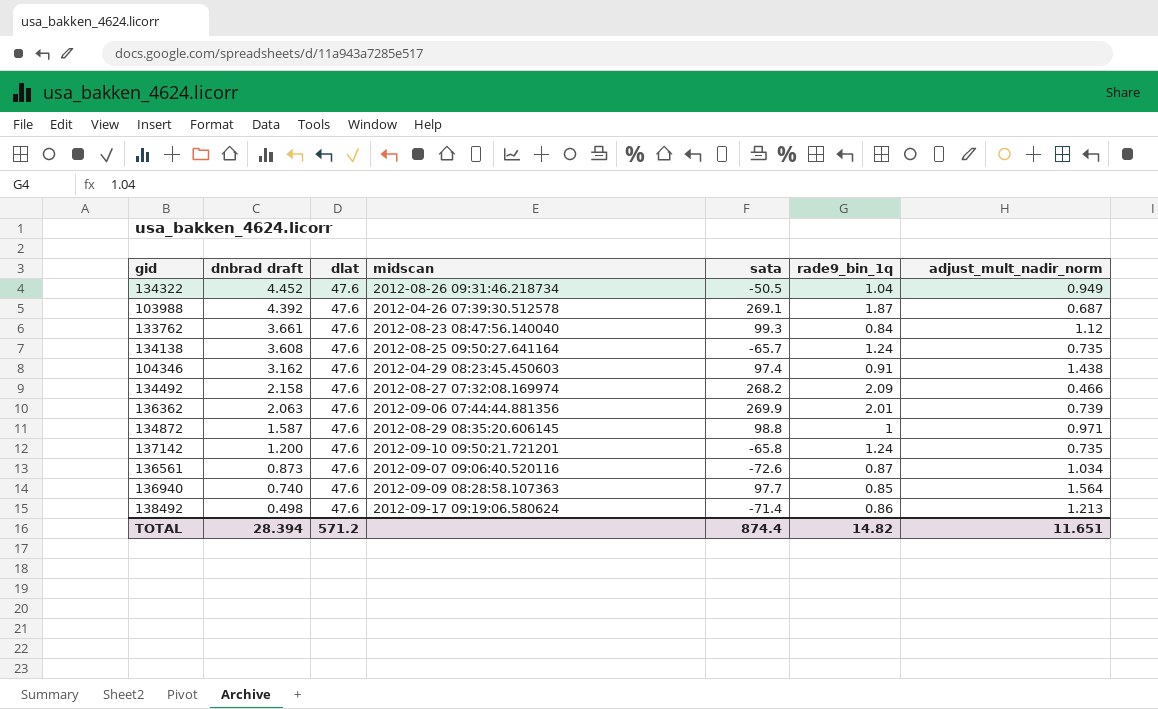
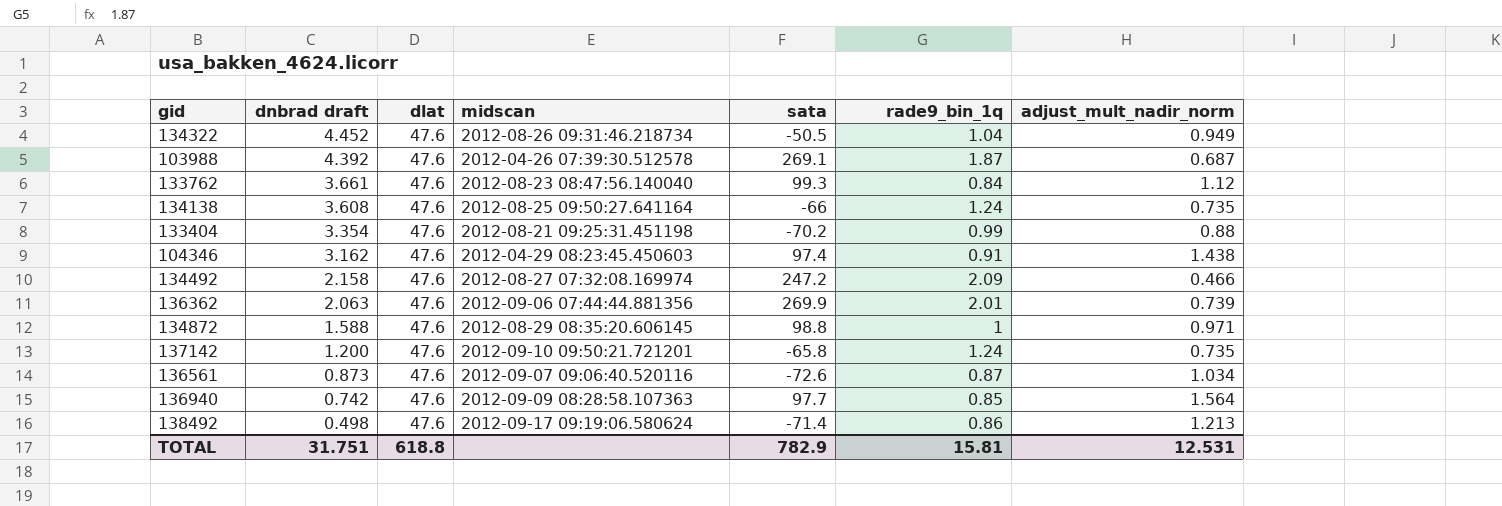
134138 | sata: -65.7 -> -66
row 133404: none -> 3.354 | 47.6 | 2012-08-21 09:25:31.451198 | -70.2 | 0.99 | 0.88
134492 | sata: 268.2 -> 247.2
134872 | dnbrad draft: 1.587 -> 1.588
136940 | dnbrad draft: 0.740 -> 0.742
TOTAL | dnbrad draft: 28.394 -> 31.751
TOTAL | dlat: 571.2 -> 618.8
TOTAL | sata: 874.4 -> 782.9
TOTAL | rade9_bin_1q: 14.82 -> 15.81
TOTAL | adjust_mult_nadir_norm: 11.651 -> 12.531

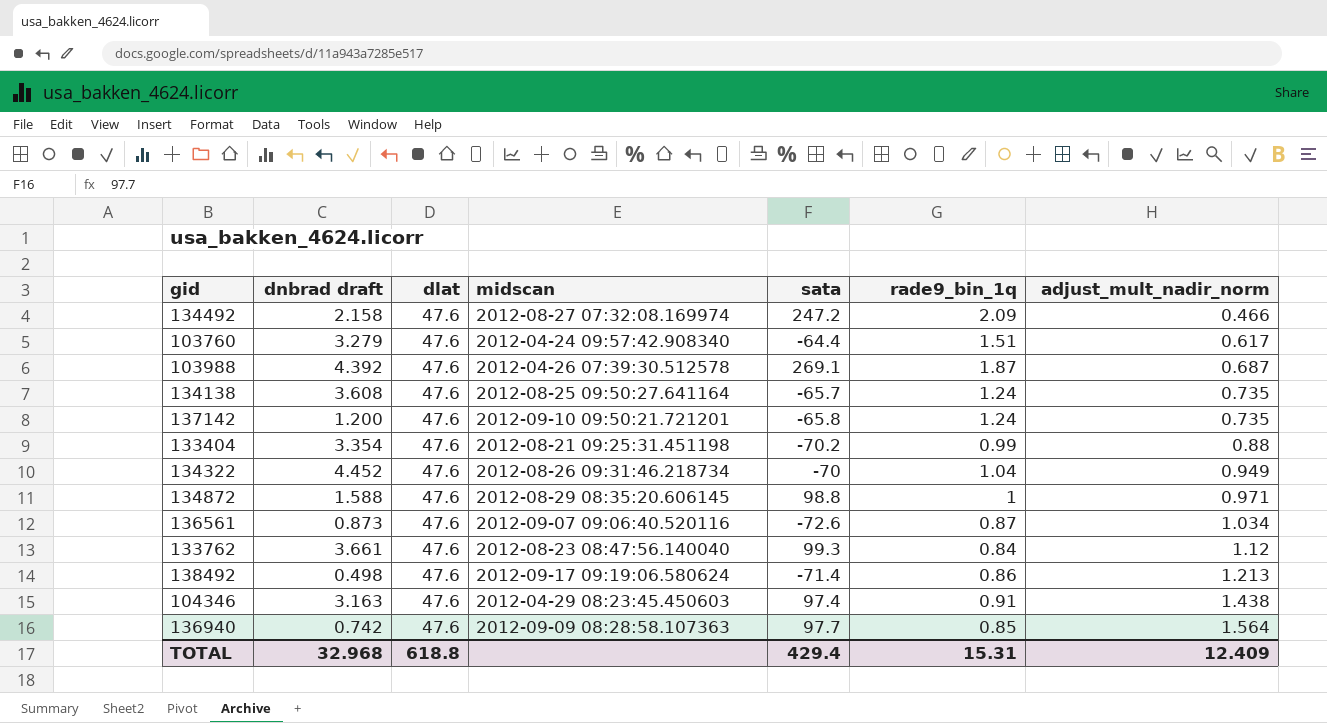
row order: dnbrad draft descending -> adjust_mult_nadir_norm ascending
row 136362: 2.063 | 47.6 | 2012-09-06 07:44:44.881356 | 269.9 | 2.01 | 0.739 -> none
row 103760: none -> 3.279 | 47.6 | 2012-04-24 09:57:42.908340 | -64.4 | 1.51 | 0.617
134138 | sata: -66 -> -65.7
134322 | sata: -50.5 -> -70
104346 | dnbrad draft: 3.162 -> 3.163
TOTAL | dnbrad draft: 31.751 -> 32.968
TOTAL | sata: 782.9 -> 429.4
TOTAL | rade9_bin_1q: 15.81 -> 15.31
TOTAL | adjust_mult_nadir_norm: 12.531 -> 12.409

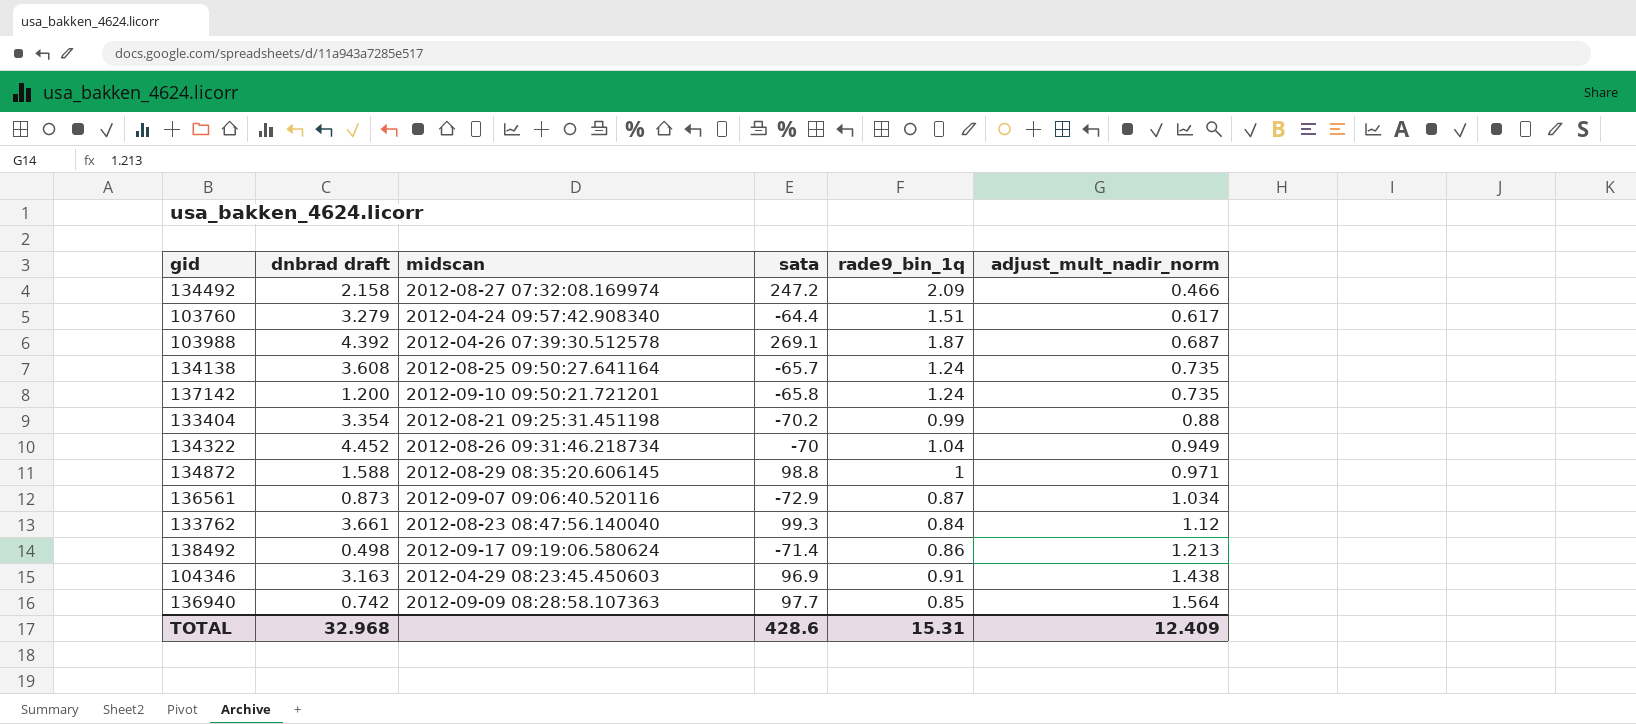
column dlat | position: 3 -> none
136561 | sata: -72.6 -> -72.9
104346 | sata: 97.4 -> 96.9
TOTAL | sata: 429.4 -> 428.6

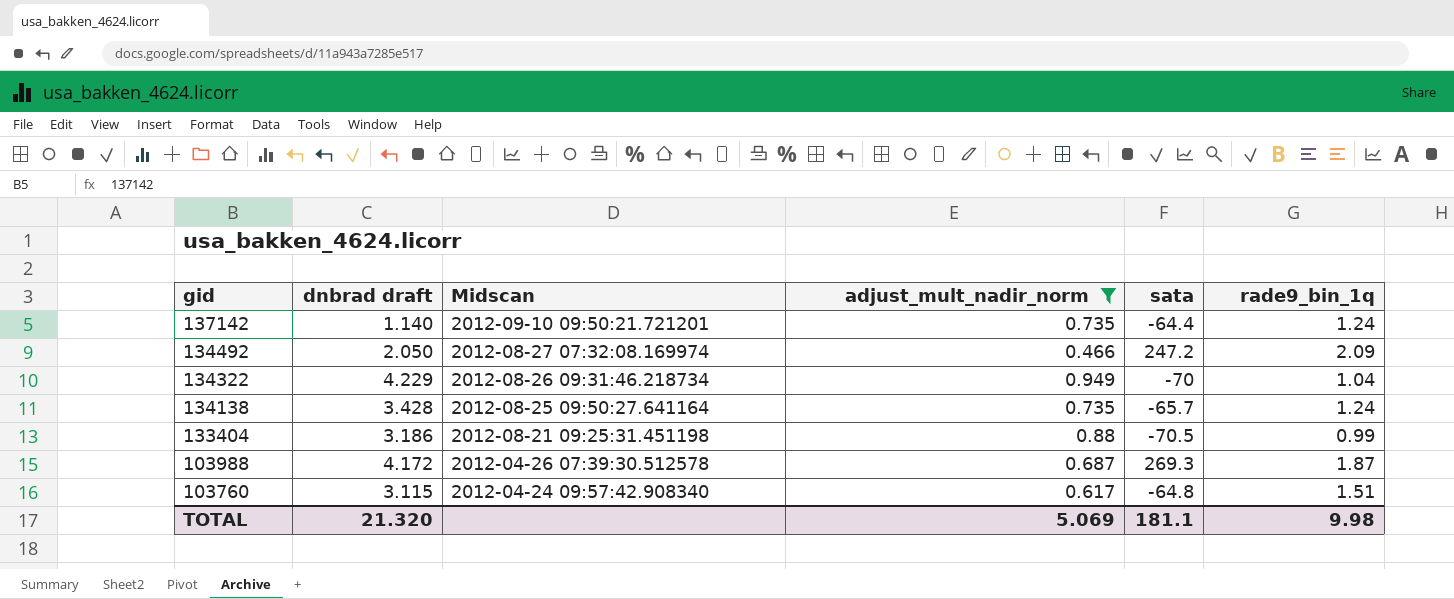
filter: none -> adjust_mult_nadir_norm <= 0.949
row order: adjust_mult_nadir_norm ascending -> gid descending
column name: midscan -> Midscan
column adjust_mult_nadir_norm | position: 6 -> 4
137142 | dnbrad draft: 1.200 -> 1.140
137142 | sata: -65.8 -> -64.4
134492 | dnbrad draft: 2.158 -> 2.050
134322 | dnbrad draft: 4.452 -> 4.229
134138 | dnbrad draft: 3.608 -> 3.428
133404 | dnbrad draft: 3.354 -> 3.186
133404 | sata: -70.2 -> -70.5
103988 | dnbrad draft: 4.392 -> 4.172
103988 | sata: 269.1 -> 269.3
103760 | dnbrad draft: 3.279 -> 3.115
103760 | sata: -64.4 -> -64.8
TOTAL | dnbrad draft: 32.968 -> 21.320
TOTAL | adjust_mult_nadir_norm: 12.409 -> 5.069
TOTAL | sata: 428.6 -> 181.1
TOTAL | rade9_bin_1q: 15.31 -> 9.98

